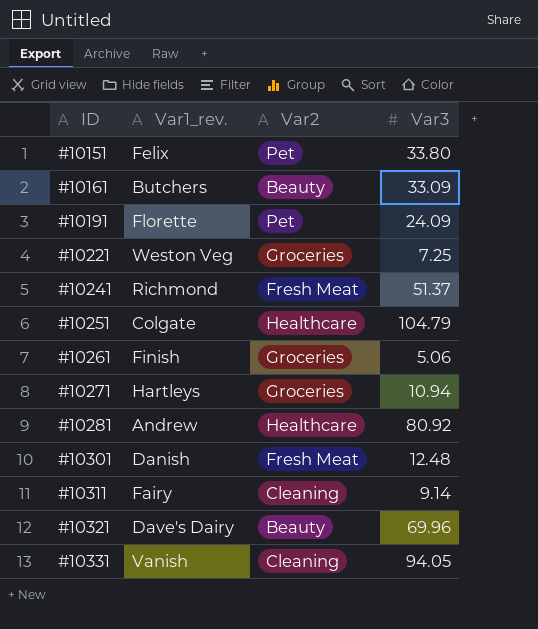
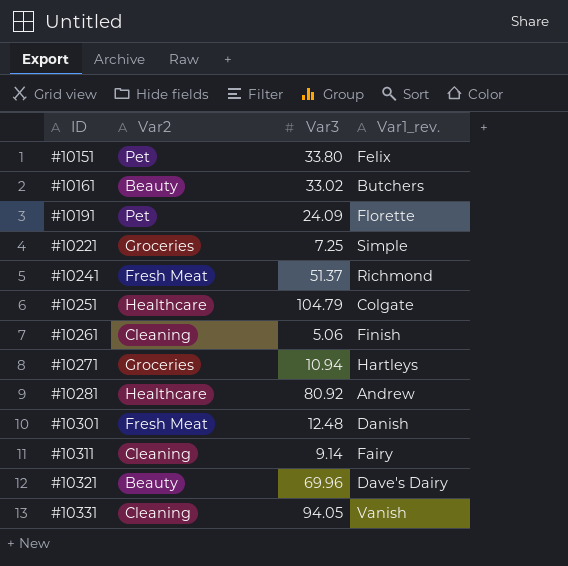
column Var1_rev. | position: 2 -> 4
#10161 | Var3: 33.09 -> 33.02
#10221 | Var1_rev.: Weston Veg -> Simple
#10261 | Var2: Groceries -> Cleaning

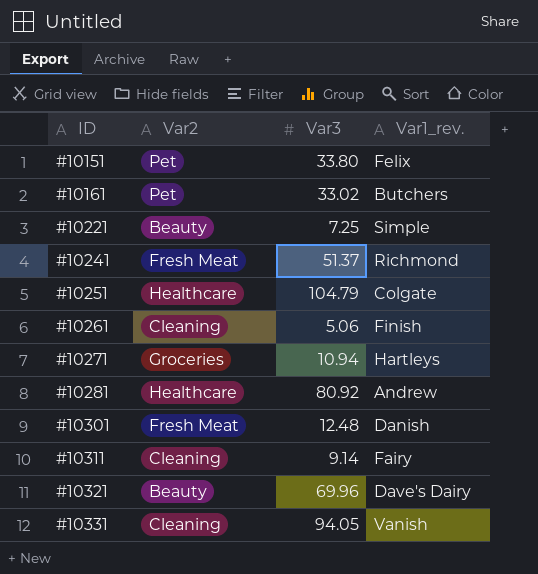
row #10191: Pet | 24.09 | Florette -> none
#10161 | Var2: Beauty -> Pet
#10221 | Var2: Groceries -> Beauty

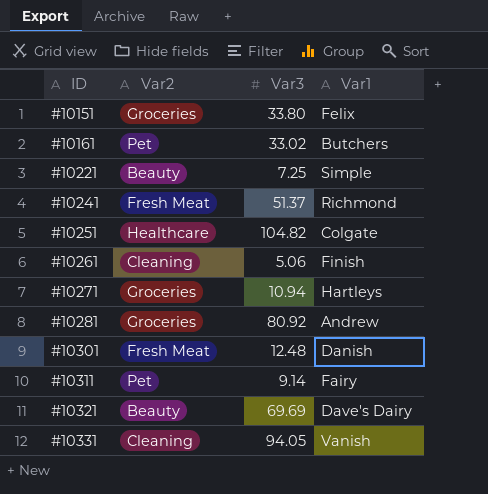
column name: Var1_rev. -> Var1
#10151 | Var2: Pet -> Groceries
#10251 | Var3: 104.79 -> 104.82
#10281 | Var2: Healthcare -> Groceries
#10311 | Var2: Cleaning -> Pet
#10321 | Var3: 69.96 -> 69.69

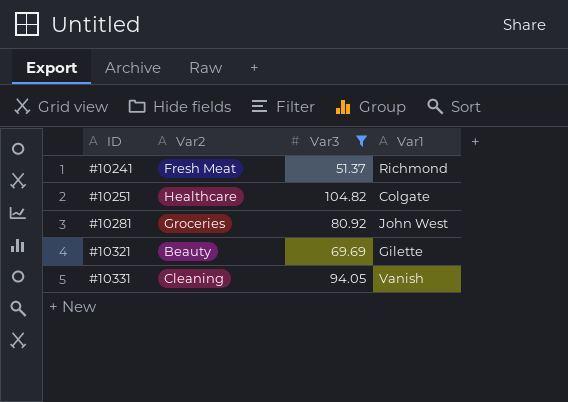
filter: none -> Var3 >= 51.37
#10281 | Var1: Andrew -> John West
#10321 | Var1: Dave's Dairy -> Gilette

